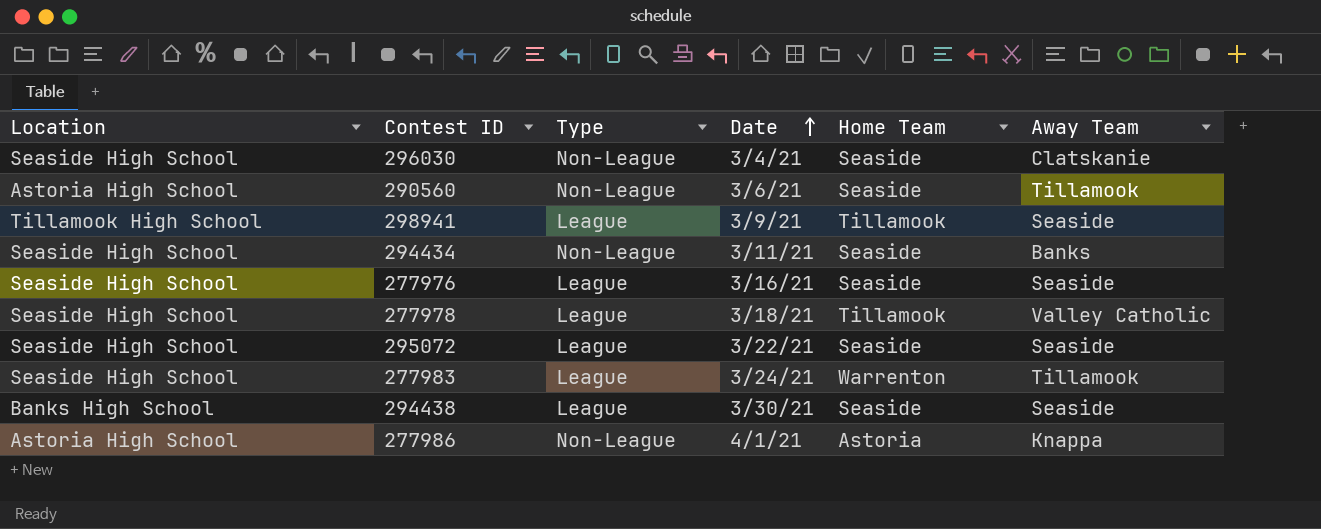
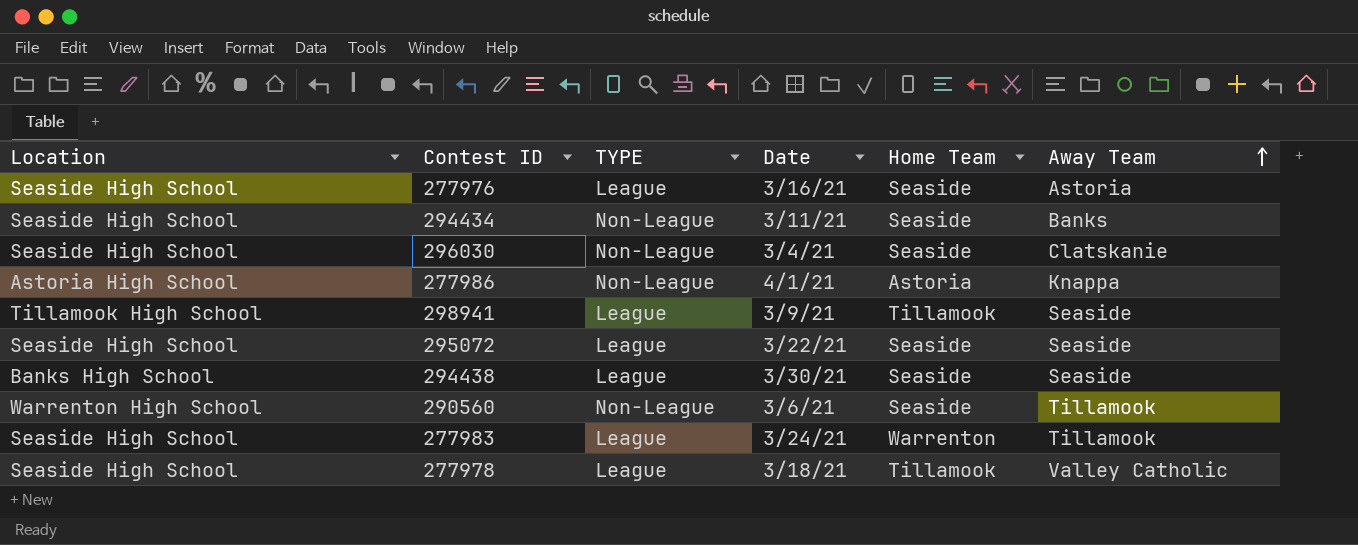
row order: Date ascending -> Away Team ascending
column name: Type -> TYPE
277976 | Away Team: Seaside -> Astoria
290560 | Location: Astoria High School -> Warrenton High School

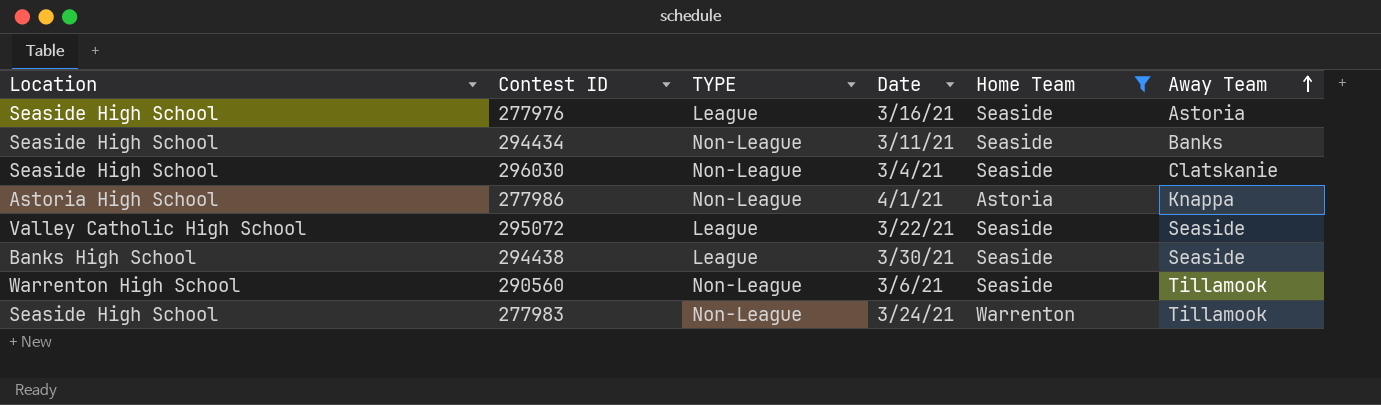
filter: none -> Home Team != Tillamook
295072 | Location: Seaside High School -> Valley Catholic High School
277983 | TYPE: League -> Non-League

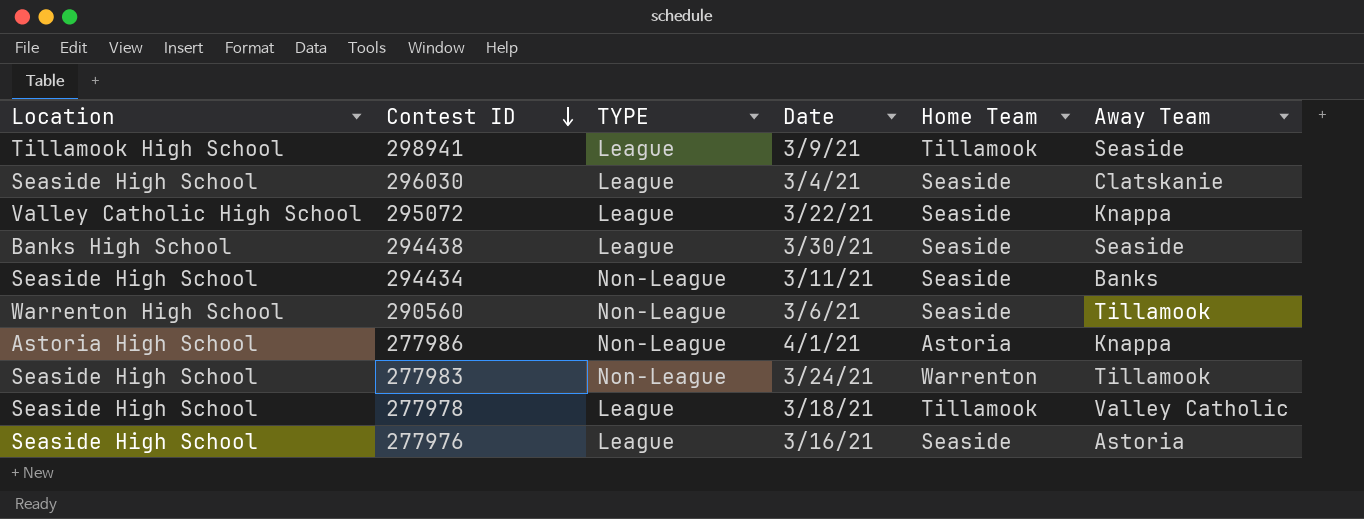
filter: Home Team != Tillamook -> none
row order: Away Team ascending -> Contest ID descending
296030 | TYPE: Non-League -> League
295072 | Away Team: Seaside -> Knappa

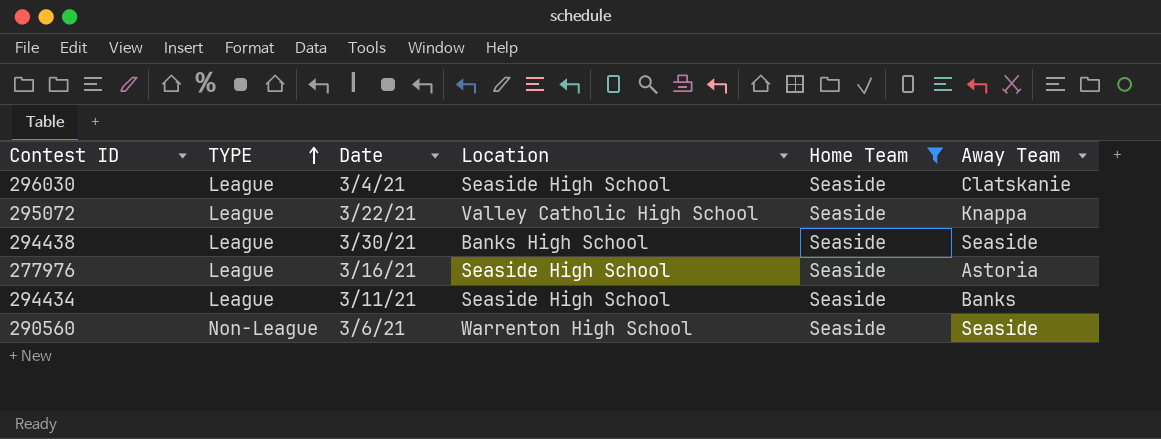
filter: none -> Home Team = Seaside
row order: Contest ID descending -> TYPE ascending
column Location | position: 1 -> 4
294434 | TYPE: Non-League -> League
290560 | Away Team: Tillamook -> Seaside

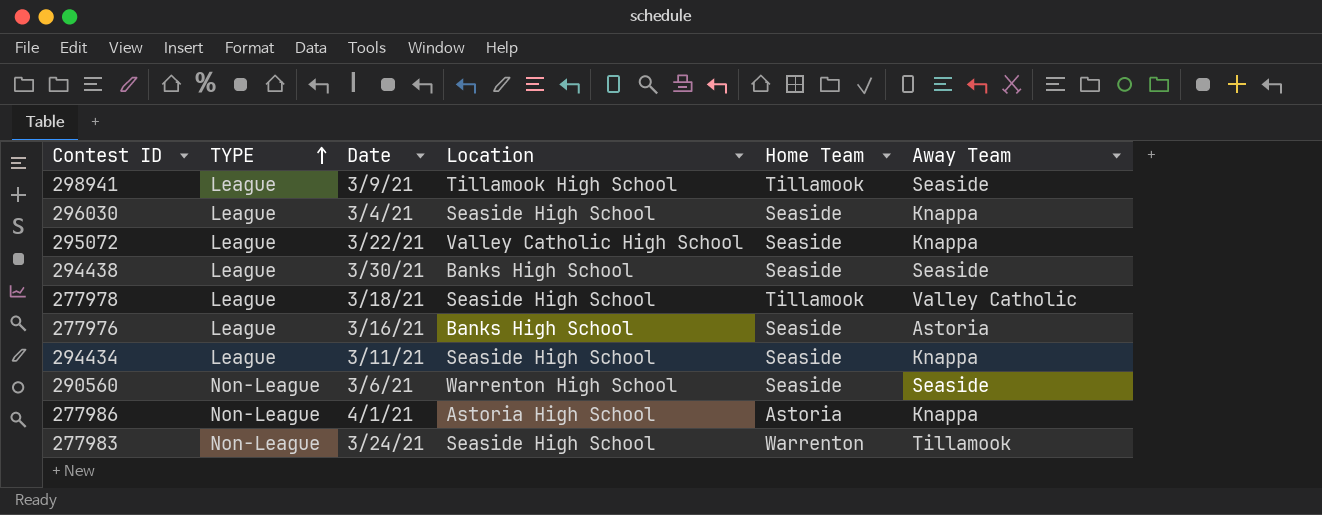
filter: Home Team = Seaside -> none
296030 | Away Team: Clatskanie -> Knappa
277976 | Location: Seaside High School -> Banks High School
294434 | Away Team: Banks -> Knappa

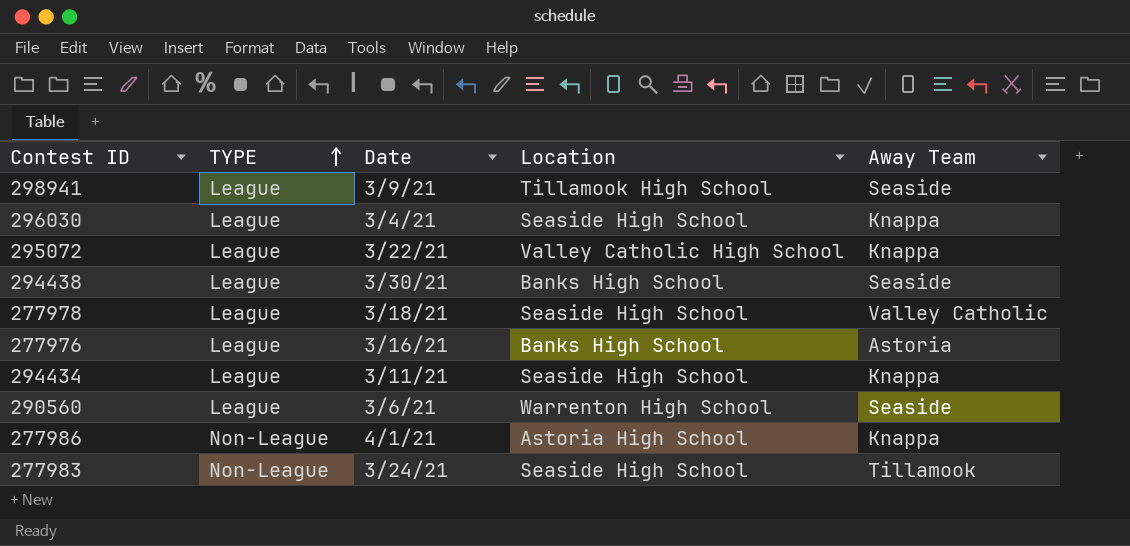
column Home Team | position: 5 -> none
290560 | TYPE: Non-League -> League

